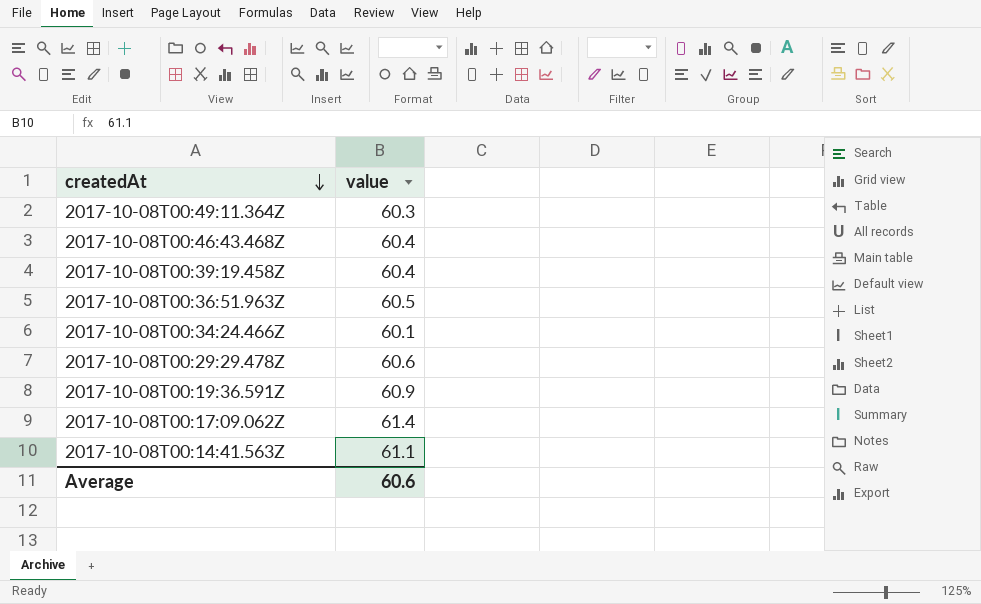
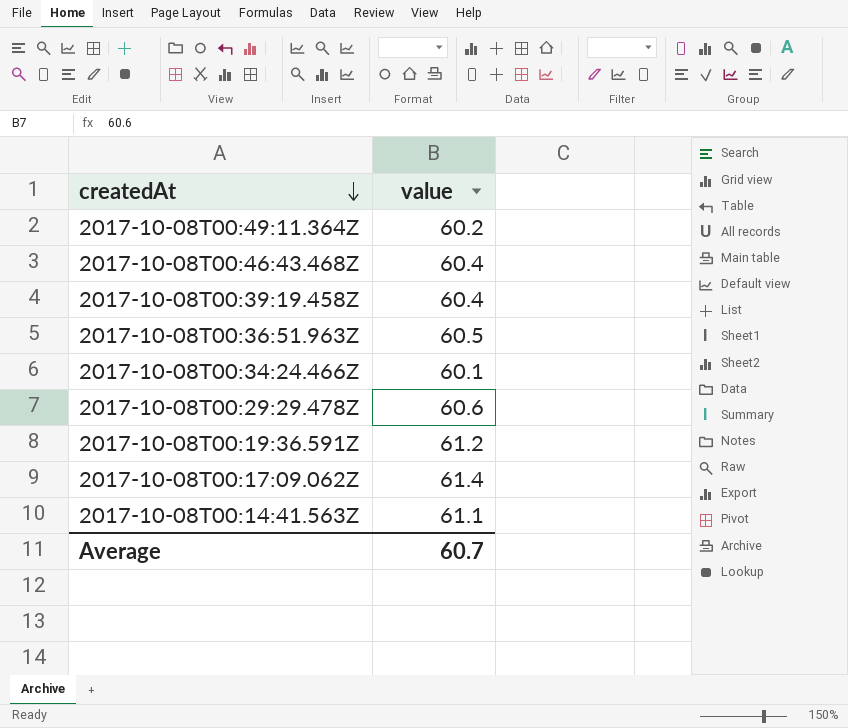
2017-10-08T00:49:11.364Z | value: 60.3 -> 60.2
2017-10-08T00:19:36.591Z | value: 60.9 -> 61.2
Average | value: 60.6 -> 60.7

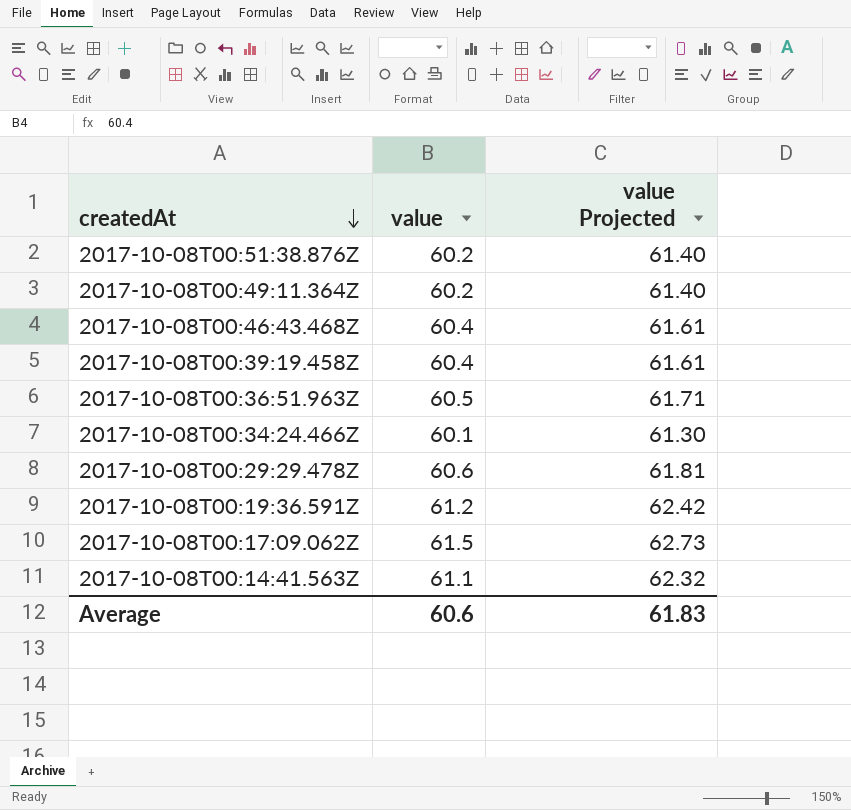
column value Projected | formula: none -> [value] * 1.02
row 2017-10-08T00:51:38.876Z: none -> 60.2 | 61.40
2017-10-08T00:17:09.062Z | value: 61.4 -> 61.5
Average | value: 60.7 -> 60.6

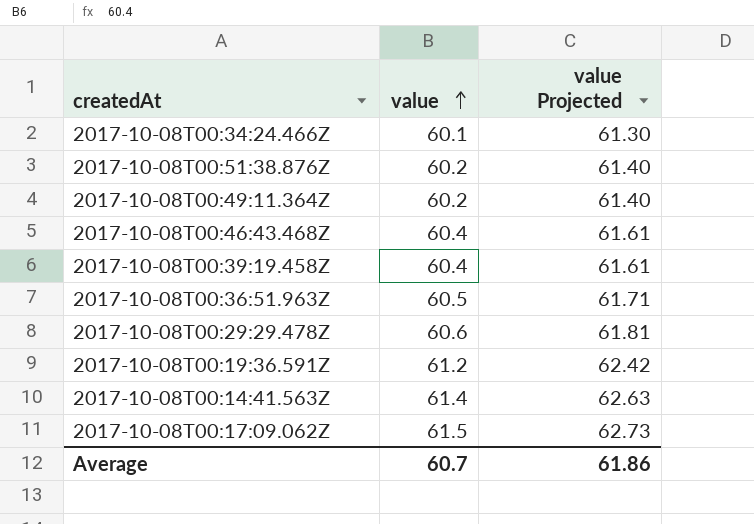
row order: createdAt descending -> value ascending
2017-10-08T00:14:41.563Z | value: 61.1 -> 61.4
2017-10-08T00:14:41.563Z | value Projected: 62.32 -> 62.63
Average | value: 60.6 -> 60.7
Average | value Projected: 61.83 -> 61.86

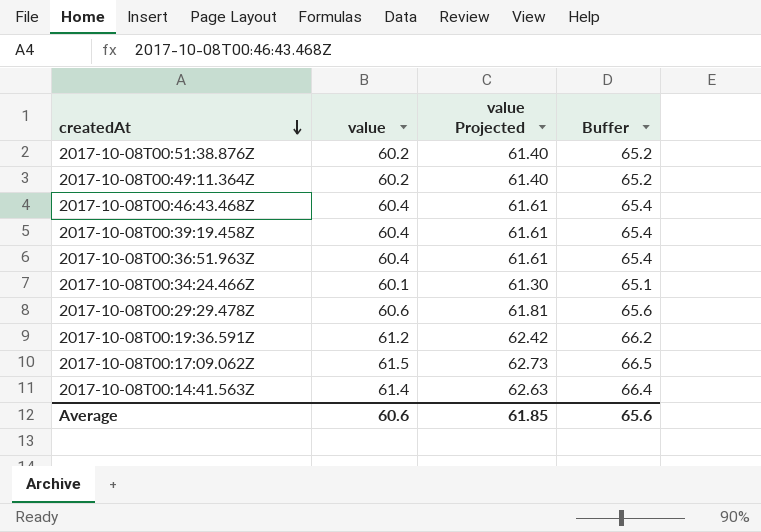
row order: value ascending -> createdAt descending
column Buffer | formula: none -> [value] + 5
2017-10-08T00:36:51.963Z | value: 60.5 -> 60.4
2017-10-08T00:36:51.963Z | value Projected: 61.71 -> 61.61
Average | value: 60.7 -> 60.6
Average | value Projected: 61.86 -> 61.85

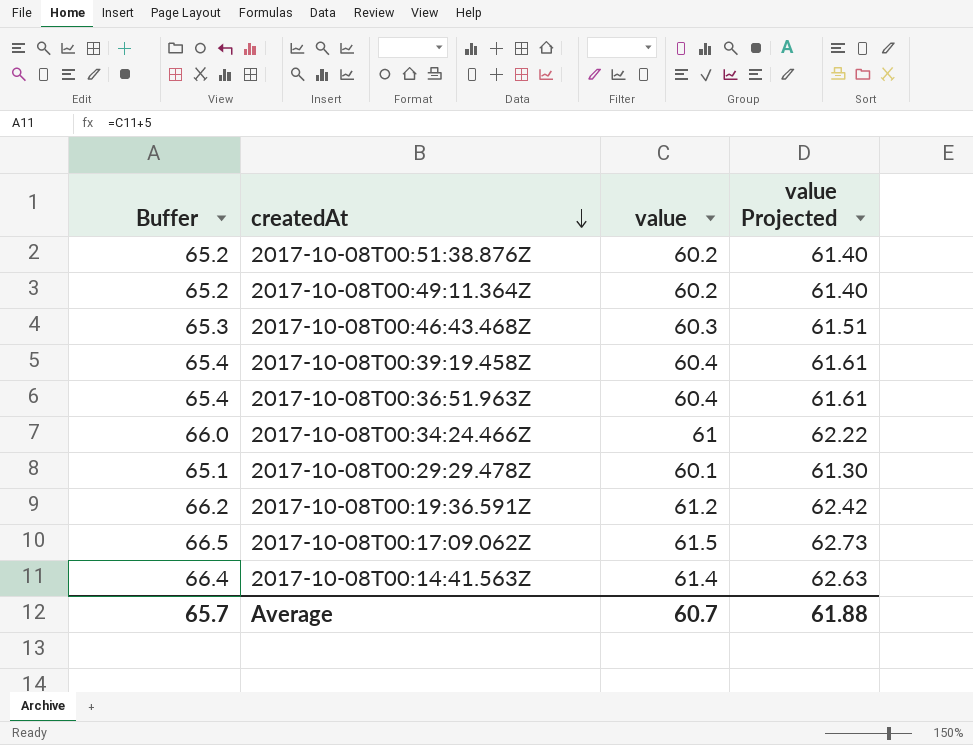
column Buffer | position: 4 -> 1
2017-10-08T00:46:43.468Z | Buffer: 65.4 -> 65.3
2017-10-08T00:46:43.468Z | value: 60.4 -> 60.3
2017-10-08T00:46:43.468Z | value Projected: 61.61 -> 61.51
2017-10-08T00:34:24.466Z | Buffer: 65.1 -> 66.0
2017-10-08T00:34:24.466Z | value: 60.1 -> 61
2017-10-08T00:34:24.466Z | value Projected: 61.30 -> 62.22
2017-10-08T00:29:29.478Z | Buffer: 65.6 -> 65.1
2017-10-08T00:29:29.478Z | value: 60.6 -> 60.1
2017-10-08T00:29:29.478Z | value Projected: 61.81 -> 61.30
Average | Buffer: 65.6 -> 65.7
Average | value: 60.6 -> 60.7
Average | value Projected: 61.85 -> 61.88

